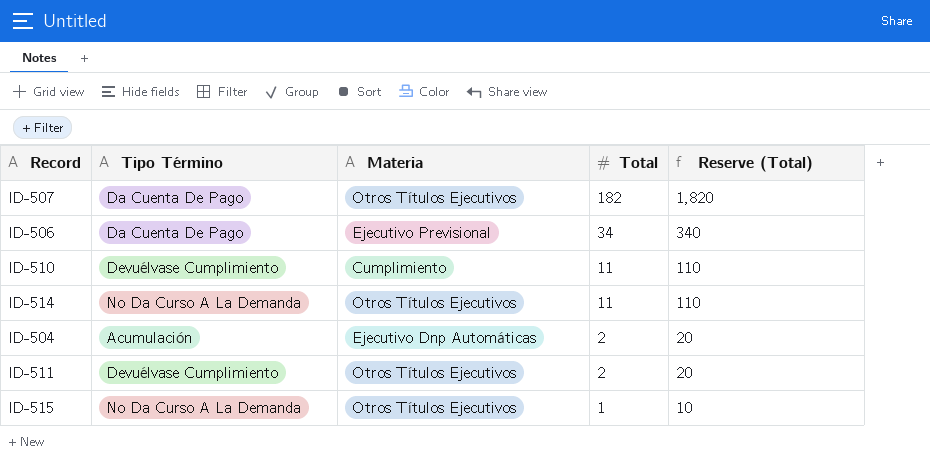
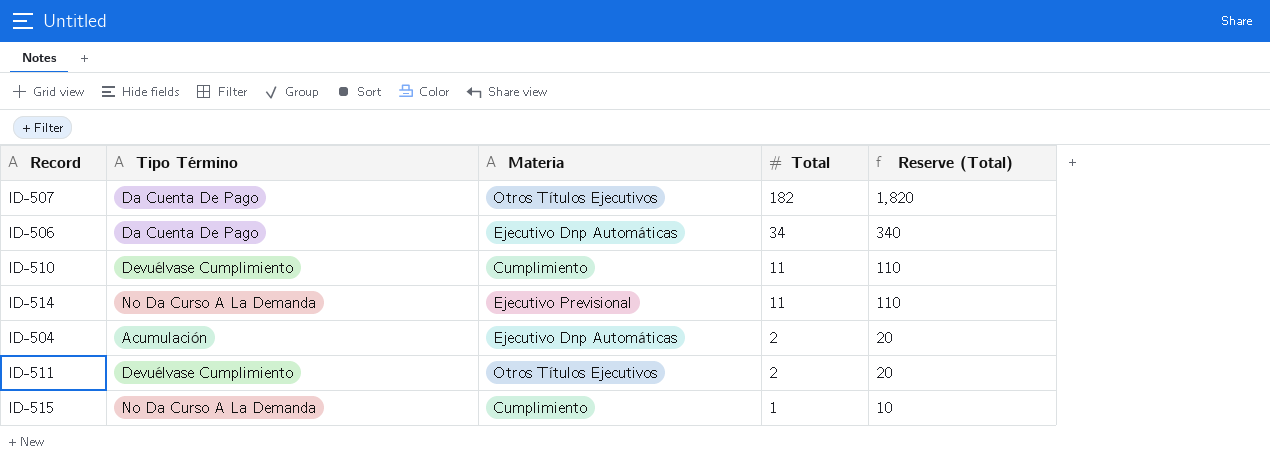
ID-506 | Materia: Ejecutivo Previsional -> Ejecutivo Dnp Automáticas
ID-514 | Materia: Otros Títulos Ejecutivos -> Ejecutivo Previsional
ID-515 | Materia: Otros Títulos Ejecutivos -> Cumplimiento

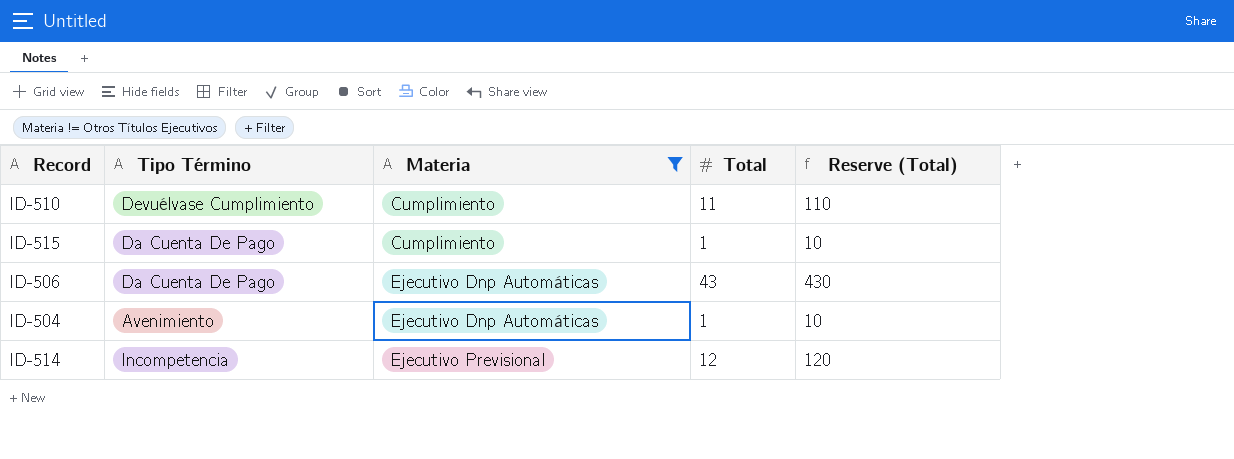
filter: none -> Materia != Otros Títulos Ejecutivos
row order: Total descending -> Materia ascending
ID-515 | Tipo Término: No Da Curso A La Demanda -> Da Cuenta De Pago
ID-506 | Total: 34 -> 43
ID-506 | Reserve (Total): 340 -> 430
ID-504 | Tipo Término: Acumulación -> Avenimiento
ID-504 | Total: 2 -> 1
ID-504 | Reserve (Total): 20 -> 10
ID-514 | Tipo Término: No Da Curso A La Demanda -> Incompetencia
ID-514 | Total: 11 -> 12
ID-514 | Reserve (Total): 110 -> 120

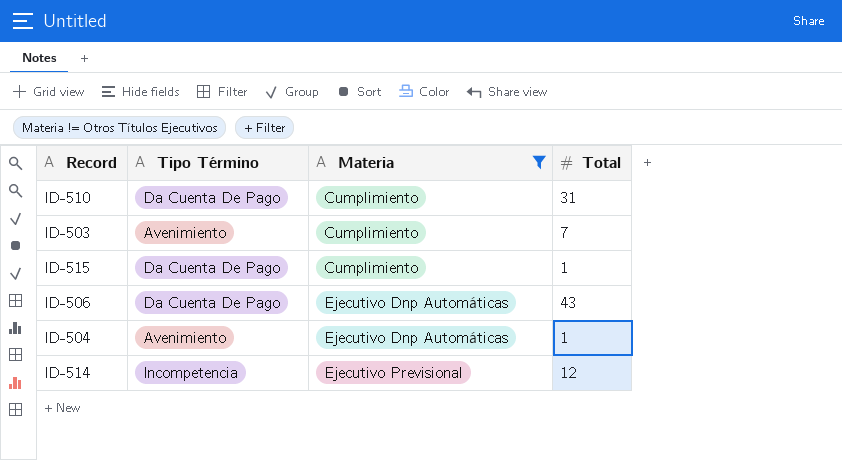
column Reserve (Total) | formula: [Total] * 10 -> none
ID-510 | Tipo Término: Devuélvase Cumplimiento -> Da Cuenta De Pago
ID-510 | Total: 11 -> 31
row ID-503: none -> Avenimiento | Cumplimiento | 7

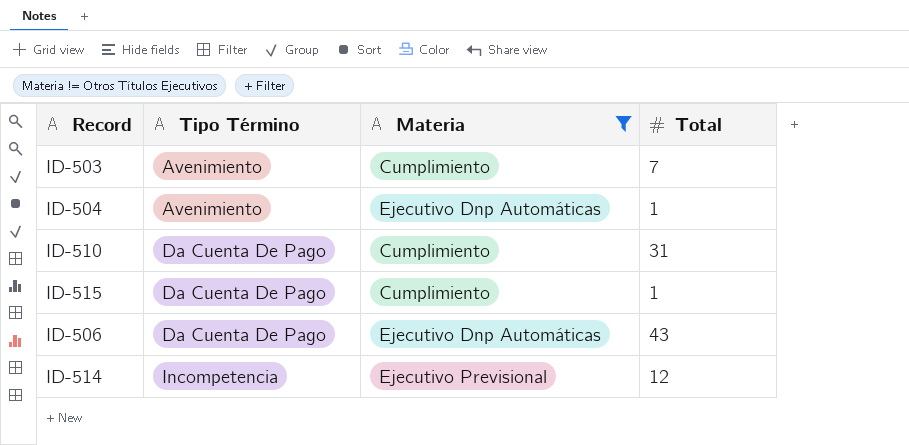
row order: Materia ascending -> Tipo Término ascending

